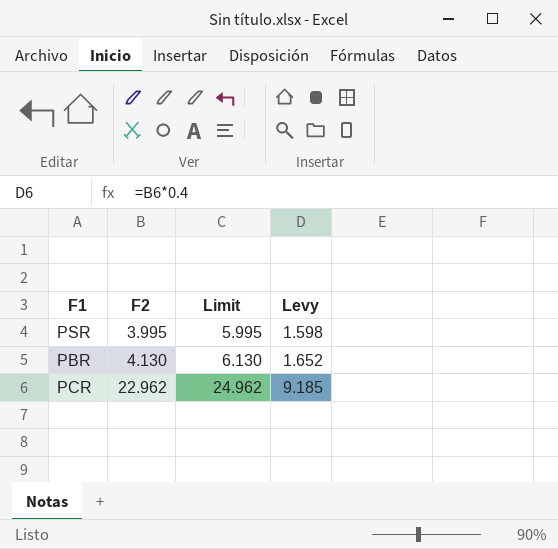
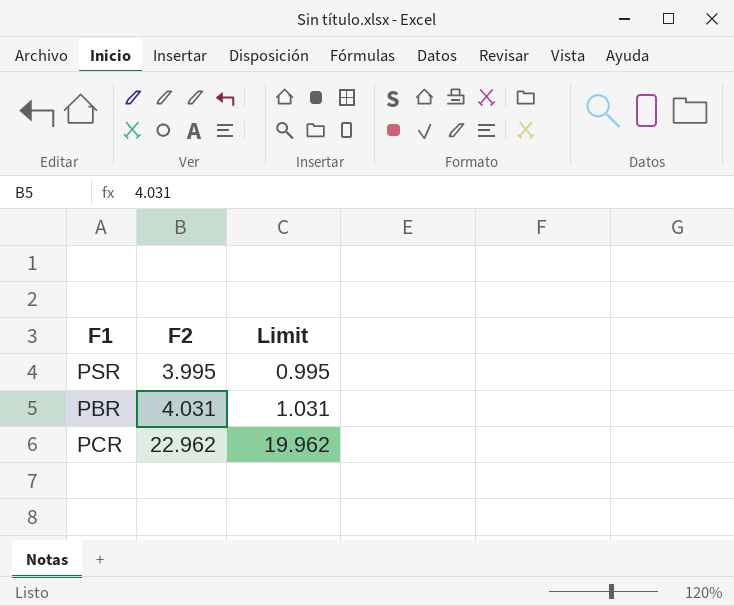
column Levy | formula: [F2] * 0.4 -> none
column Limit | formula: [F2] + 2 -> [F2] - 3
PBR | F2: 4.130 -> 4.031

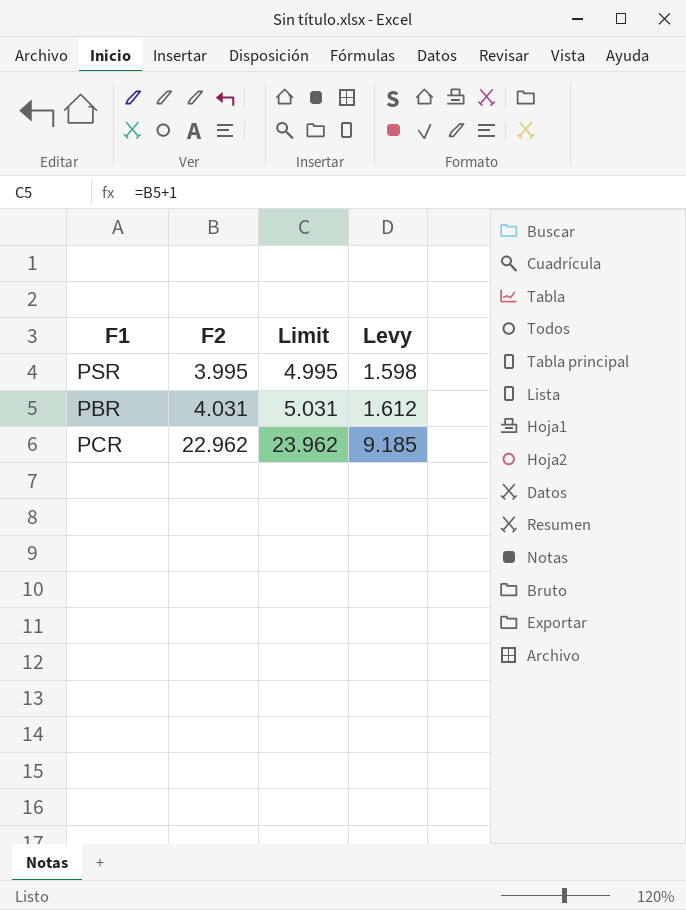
column Limit | formula: [F2] - 3 -> [F2] + 1
column Levy | formula: none -> [F2] * 0.4

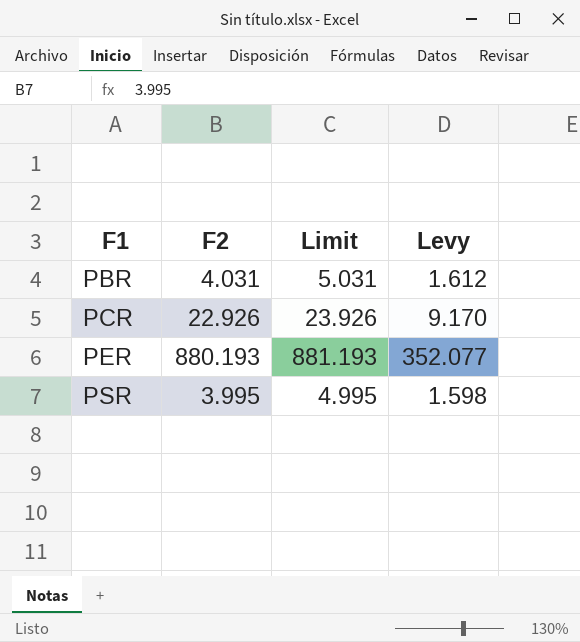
row order: F2 ascending -> F1 ascending
PCR | F2: 22.962 -> 22.926
PCR | Limit: 23.962 -> 23.926
PCR | Levy: 9.185 -> 9.170
row PER: none -> 880.193 | 881.193 | 352.077

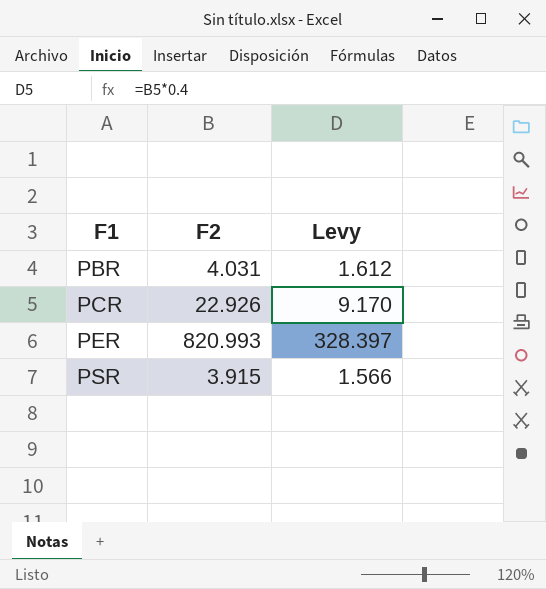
column Limit | formula: [F2] + 1 -> none
PER | F2: 880.193 -> 820.993
PER | Levy: 352.077 -> 328.397
PSR | F2: 3.995 -> 3.915
PSR | Levy: 1.598 -> 1.566

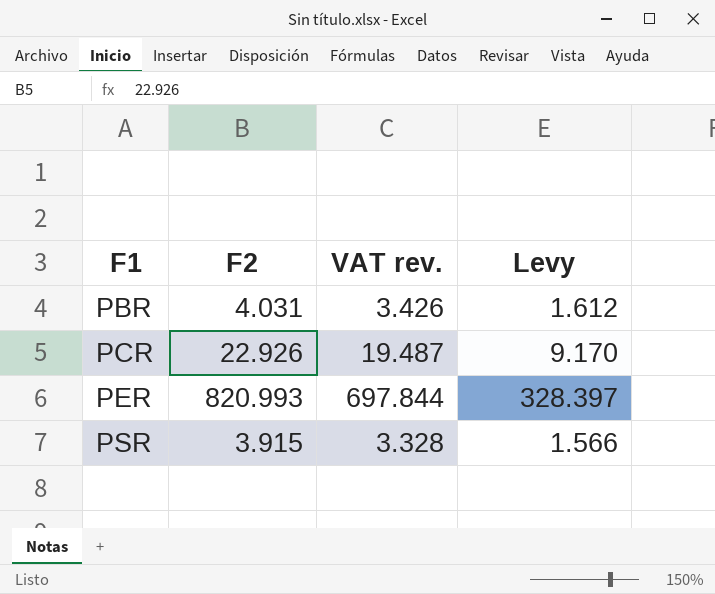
column VAT rev. | formula: none -> [F2] * 0.85

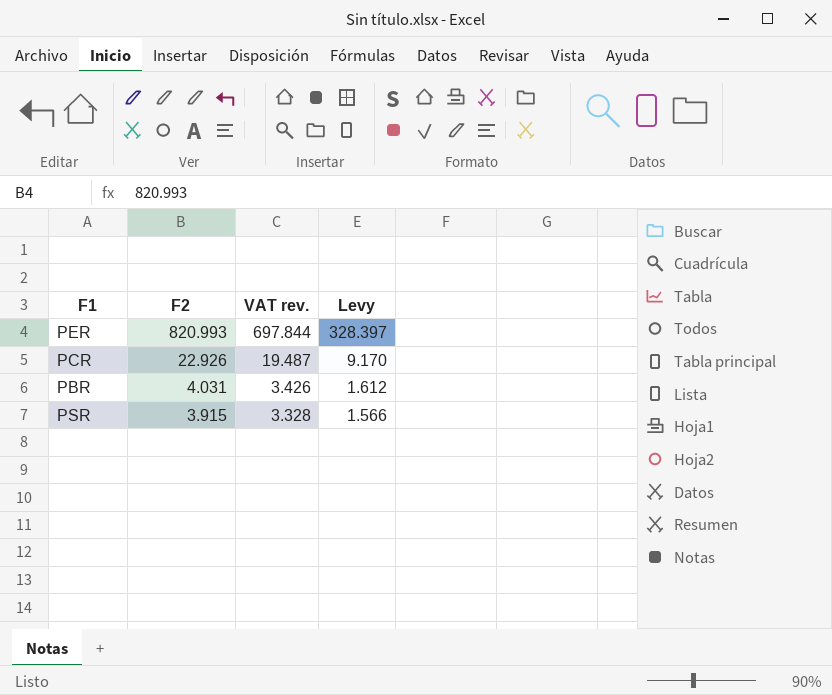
row order: F1 ascending -> F2 descending

